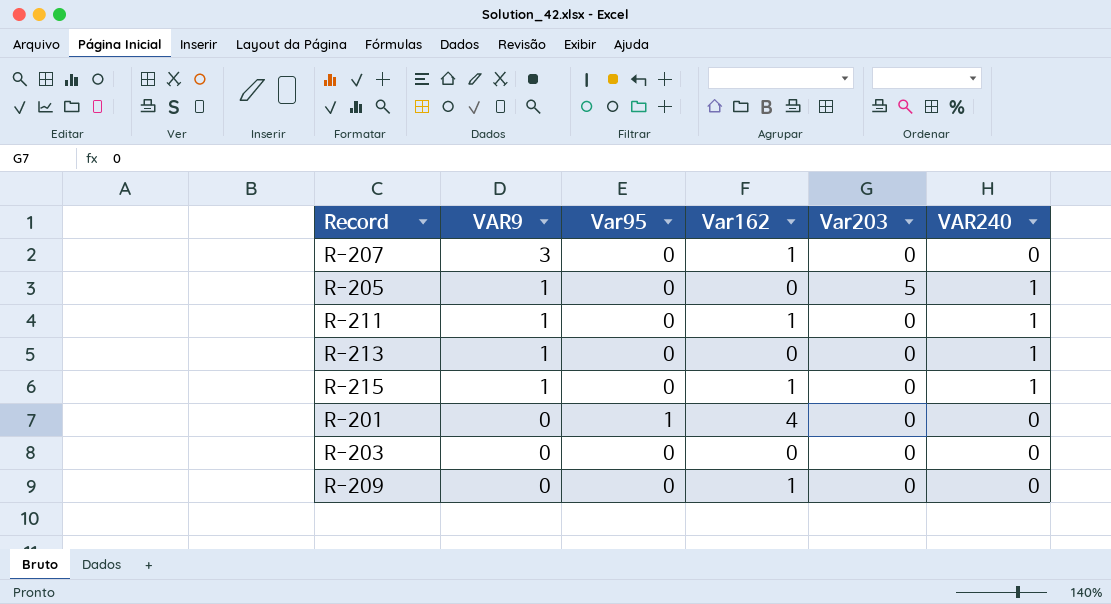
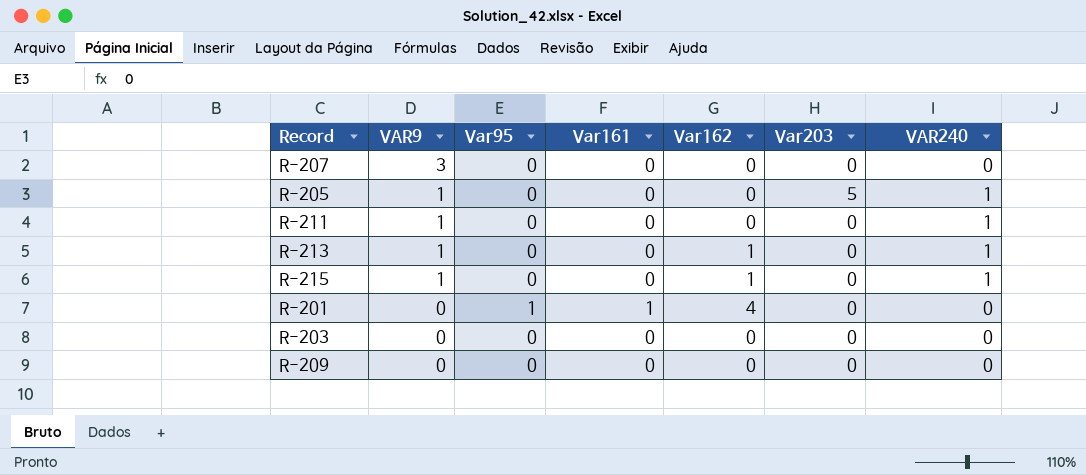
column Var161 | position: none -> 4
R-207 | Var162: 1 -> 0
R-211 | Var162: 1 -> 0
R-213 | Var162: 0 -> 1
R-209 | Var162: 1 -> 0

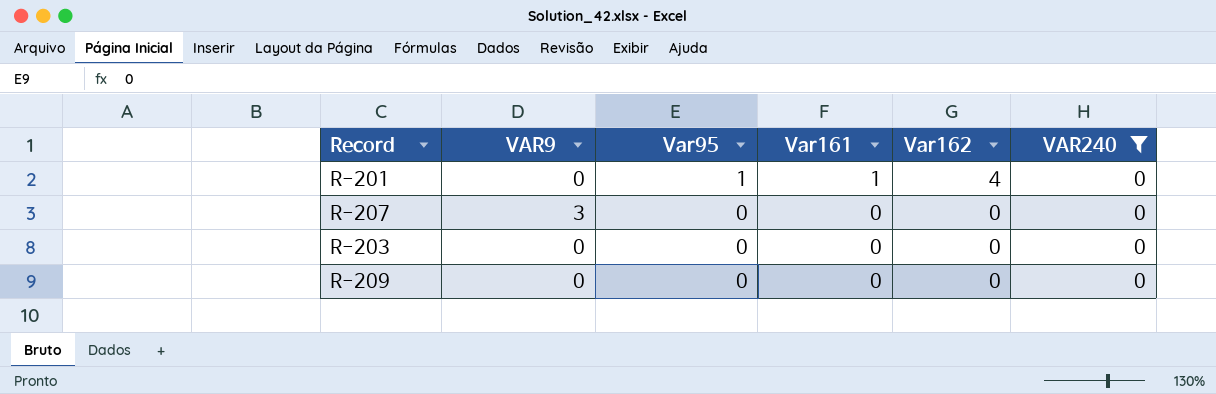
filter: none -> VAR240 = 0
row order: VAR9 descending -> Var95 descending
column Var203 | position: 6 -> none

